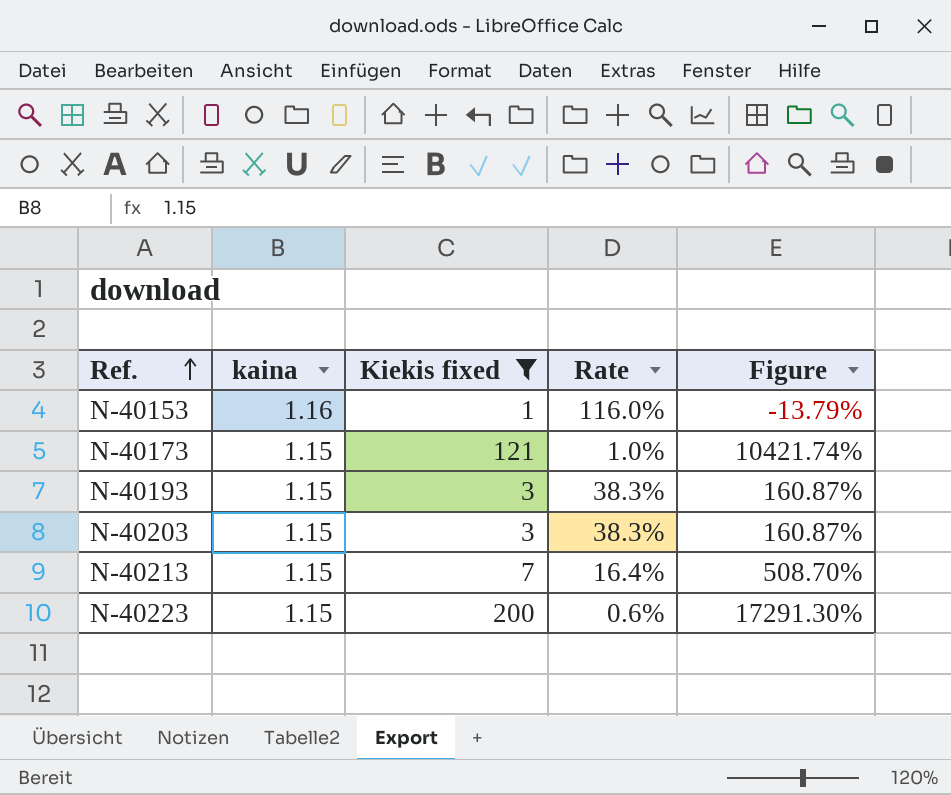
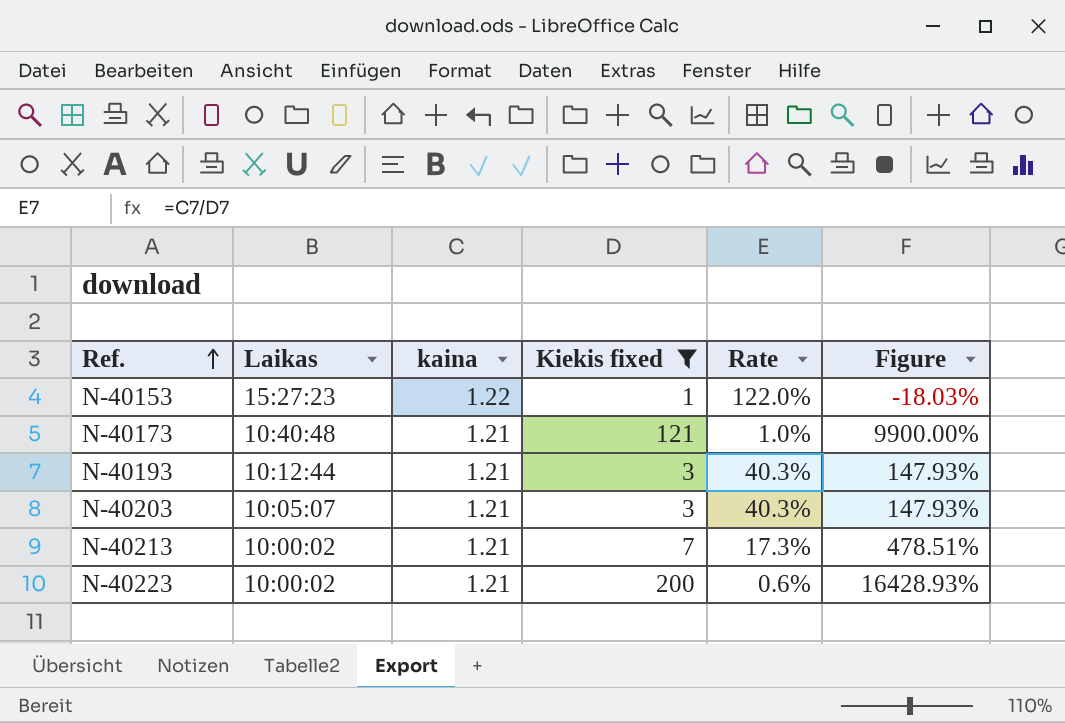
column Laikas | position: none -> 2
N-40153 | kaina: 1.16 -> 1.22
N-40153 | Rate: 116.0% -> 122.0%
N-40153 | Figure: -13.79% -> -18.03%
N-40173 | kaina: 1.15 -> 1.21
N-40173 | Figure: 10421.74% -> 9900.00%
N-40193 | kaina: 1.15 -> 1.21
N-40193 | Rate: 38.3% -> 40.3%
N-40193 | Figure: 160.87% -> 147.93%
N-40203 | kaina: 1.15 -> 1.21
N-40203 | Rate: 38.3% -> 40.3%
N-40203 | Figure: 160.87% -> 147.93%
N-40213 | kaina: 1.15 -> 1.21
N-40213 | Rate: 16.4% -> 17.3%
N-40213 | Figure: 508.70% -> 478.51%
N-40223 | kaina: 1.15 -> 1.21
N-40223 | Figure: 17291.30% -> 16428.93%

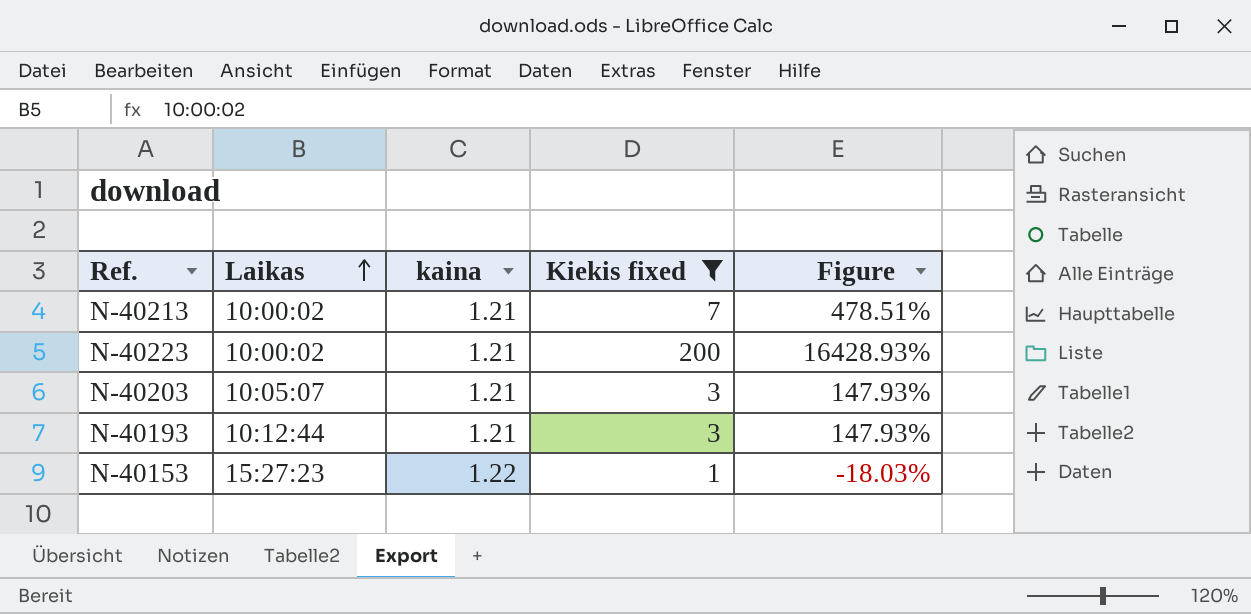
row order: Ref. ascending -> Laikas ascending
column Rate | formula: [kaina] / [Kiekis fixed] -> none
row N-40173: 10:40:48 | 1.21 | 121 | 1.0% | 9900.00% -> none

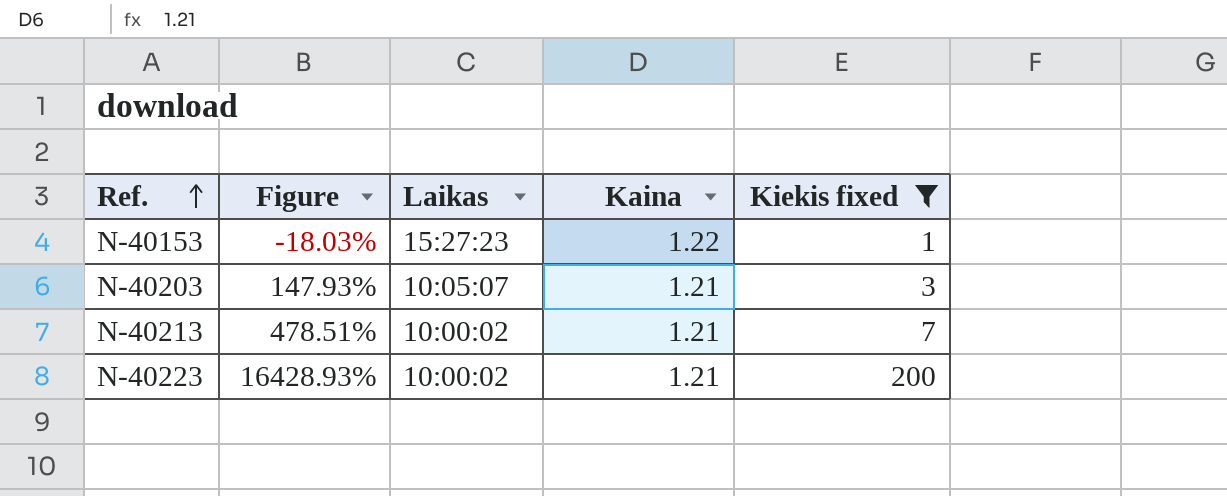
row order: Laikas ascending -> Ref. ascending
column Figure | position: 5 -> 2
column name: kaina -> Kaina
row N-40193: 10:12:44 | 1.21 | 3 | 147.93% -> none

